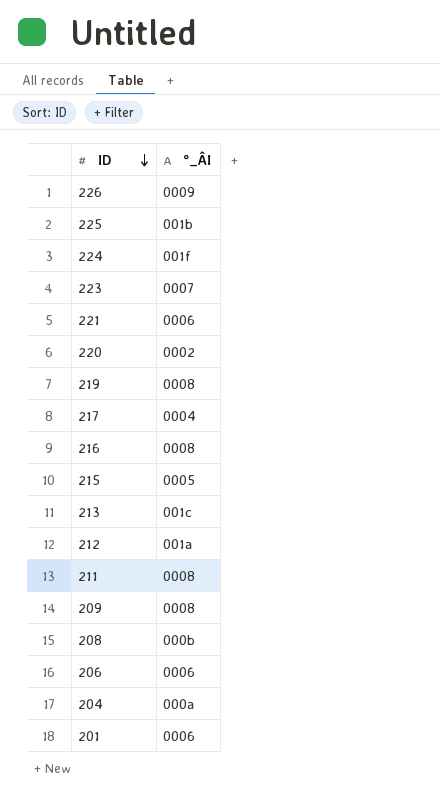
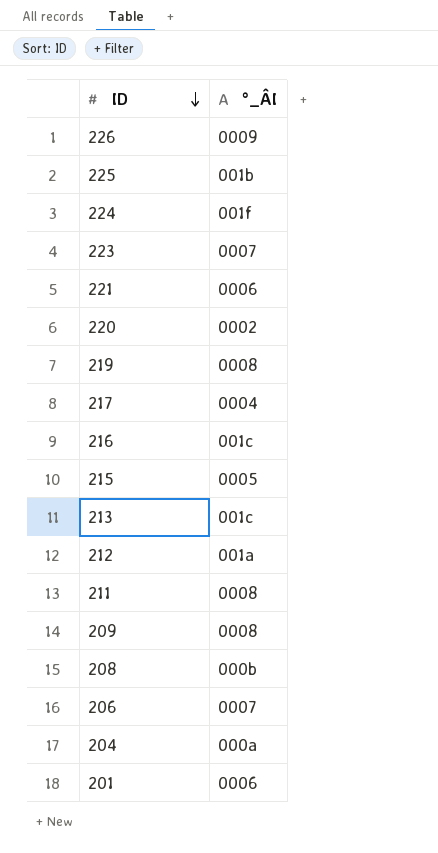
216 | °_ÂI: 0008 -> 001c
206 | °_ÂI: 0006 -> 0007

